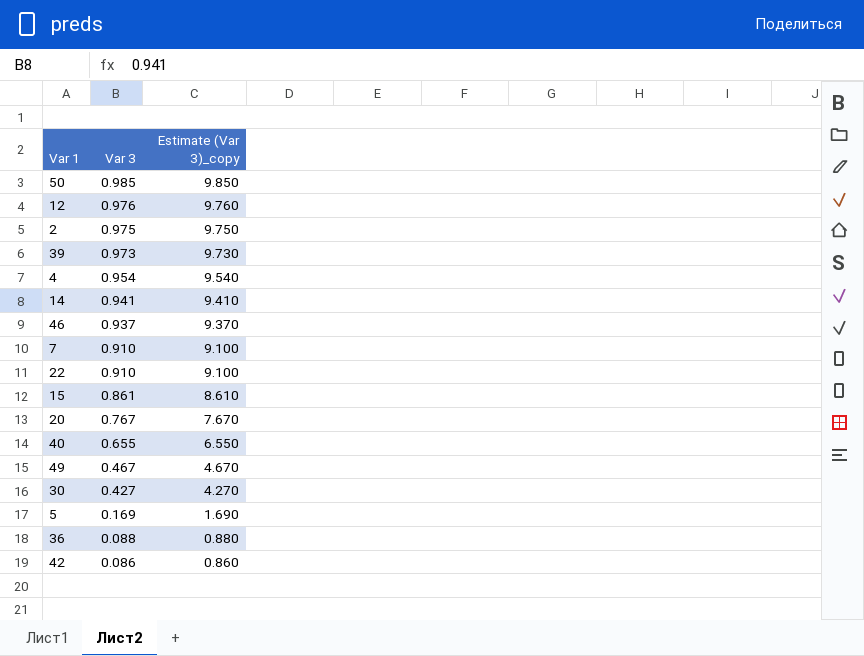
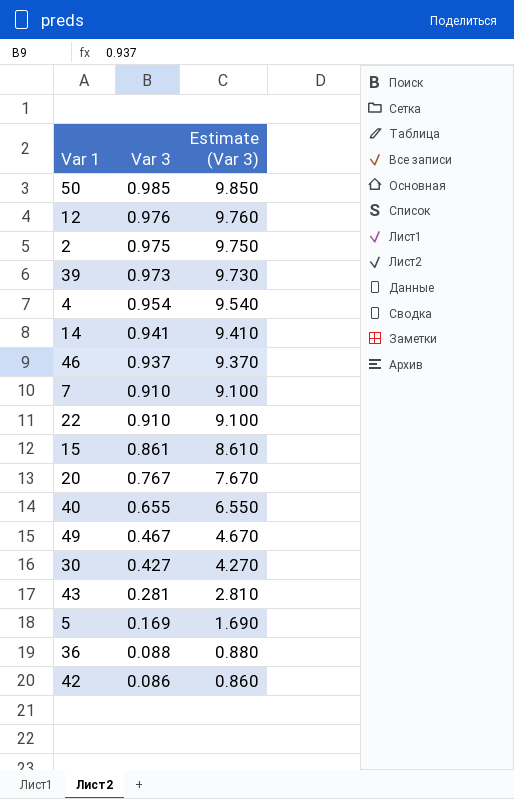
column name: Estimate (Var 3)_copy -> Estimate (Var 3)
row 43: none -> 0.281 | 2.810

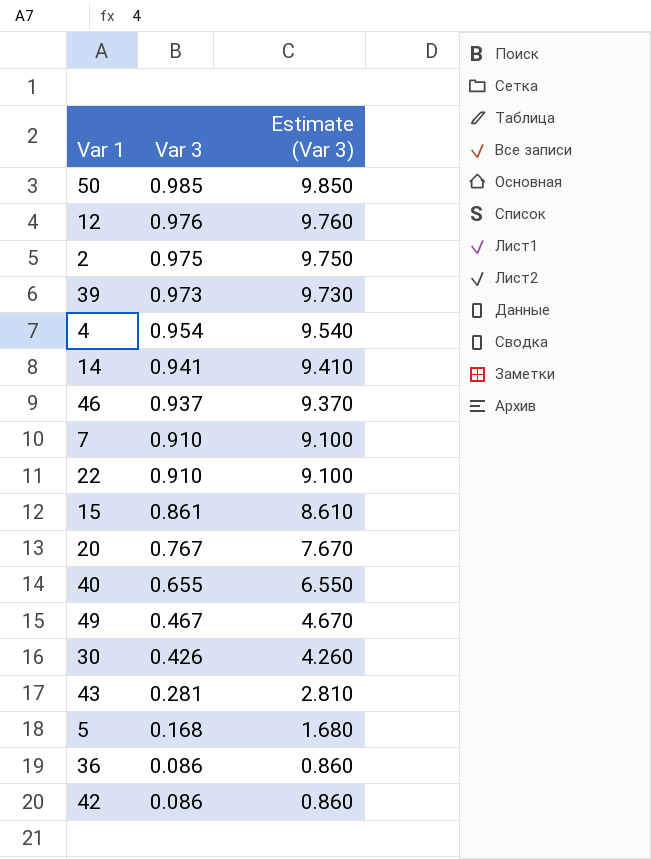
30 | Var 3: 0.427 -> 0.426
30 | Estimate (Var 3): 4.270 -> 4.260
5 | Var 3: 0.169 -> 0.168
5 | Estimate (Var 3): 1.690 -> 1.680
36 | Var 3: 0.088 -> 0.086
36 | Estimate (Var 3): 0.880 -> 0.860

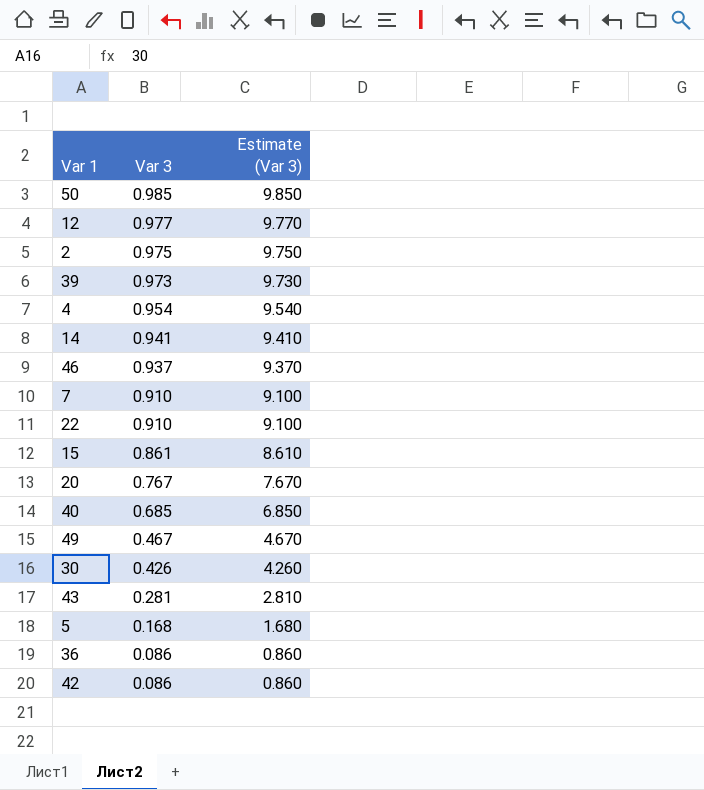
12 | Var 3: 0.976 -> 0.977
12 | Estimate (Var 3): 9.760 -> 9.770
40 | Var 3: 0.655 -> 0.685
40 | Estimate (Var 3): 6.550 -> 6.850

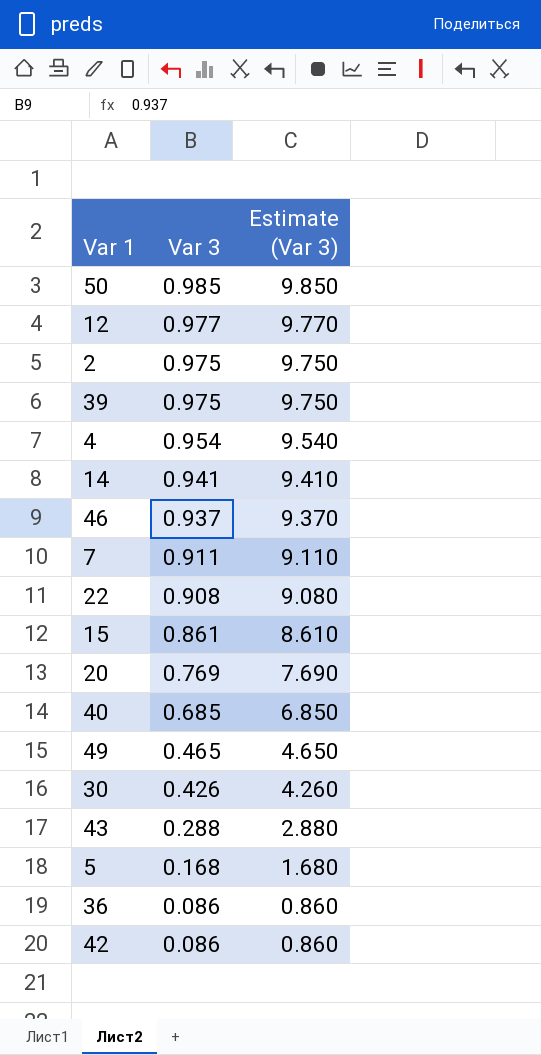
39 | Var 3: 0.973 -> 0.975
39 | Estimate (Var 3): 9.730 -> 9.750
7 | Var 3: 0.910 -> 0.911
7 | Estimate (Var 3): 9.100 -> 9.110
22 | Var 3: 0.910 -> 0.908
22 | Estimate (Var 3): 9.100 -> 9.080
20 | Var 3: 0.767 -> 0.769
20 | Estimate (Var 3): 7.670 -> 7.690
49 | Var 3: 0.467 -> 0.465
49 | Estimate (Var 3): 4.670 -> 4.650
43 | Var 3: 0.281 -> 0.288
43 | Estimate (Var 3): 2.810 -> 2.880

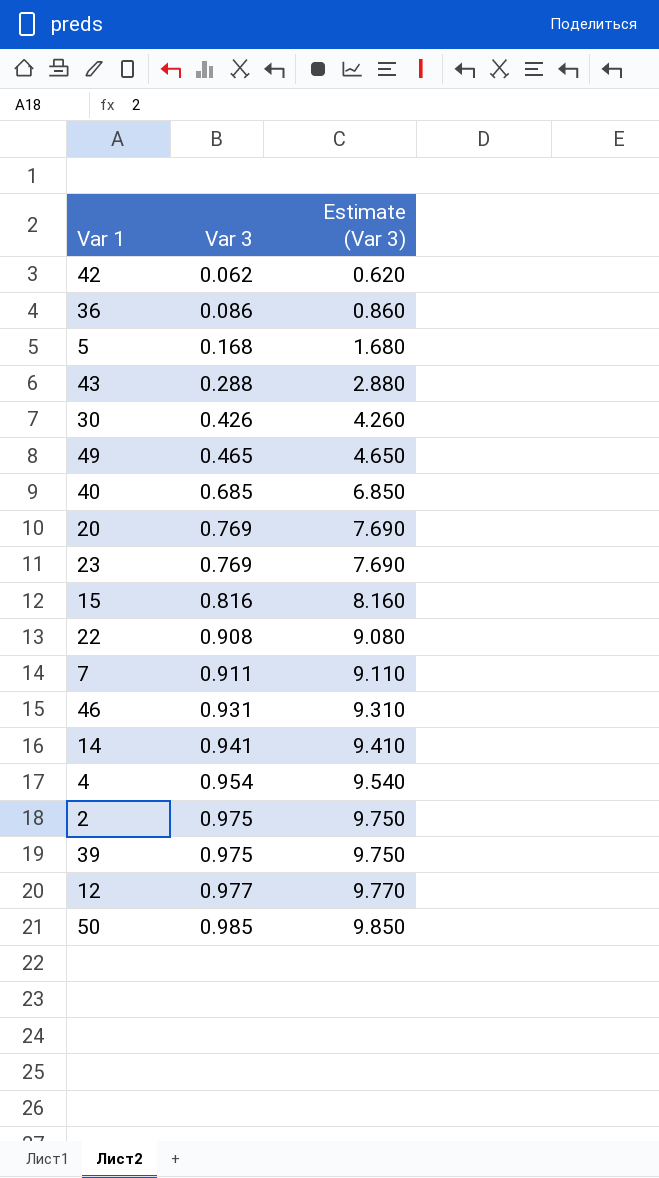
row order: Var 3 descending -> Var 3 ascending
42 | Var 3: 0.086 -> 0.062
42 | Estimate (Var 3): 0.860 -> 0.620
row 23: none -> 0.769 | 7.690
15 | Var 3: 0.861 -> 0.816
15 | Estimate (Var 3): 8.610 -> 8.160
46 | Var 3: 0.937 -> 0.931
46 | Estimate (Var 3): 9.370 -> 9.310

